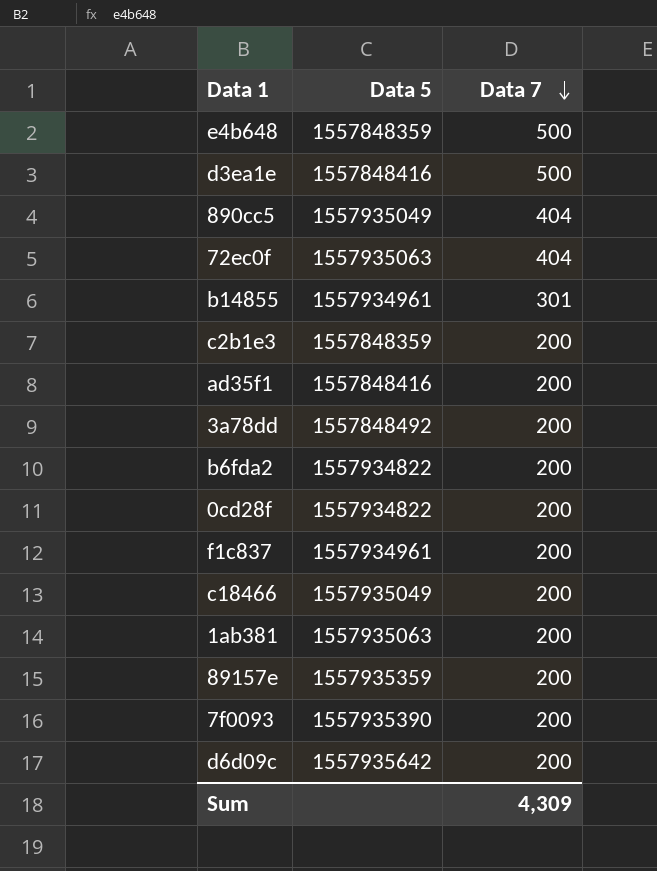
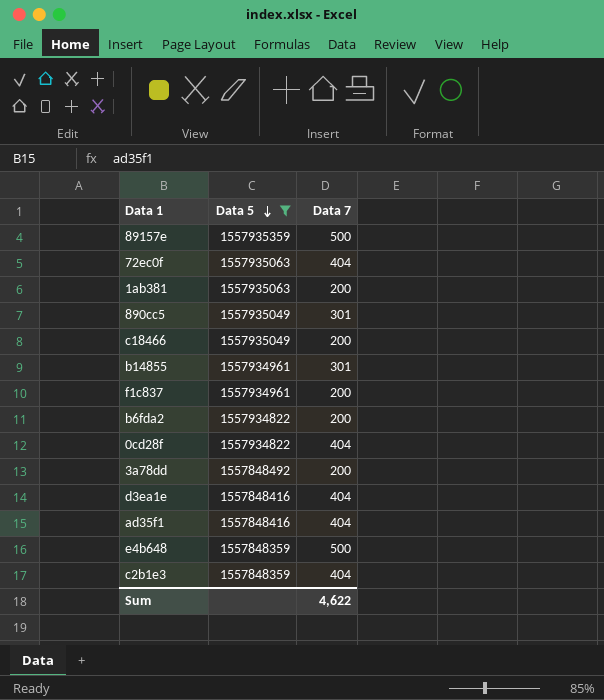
filter: none -> Data 5 <= 1557935359
row order: Data 7 descending -> Data 5 descending
89157e | Data 7: 200 -> 500
890cc5 | Data 7: 404 -> 301
0cd28f | Data 7: 200 -> 404
d3ea1e | Data 7: 500 -> 404
ad35f1 | Data 7: 200 -> 404
c2b1e3 | Data 7: 200 -> 404
Sum | Data 7: 4,309 -> 4,622

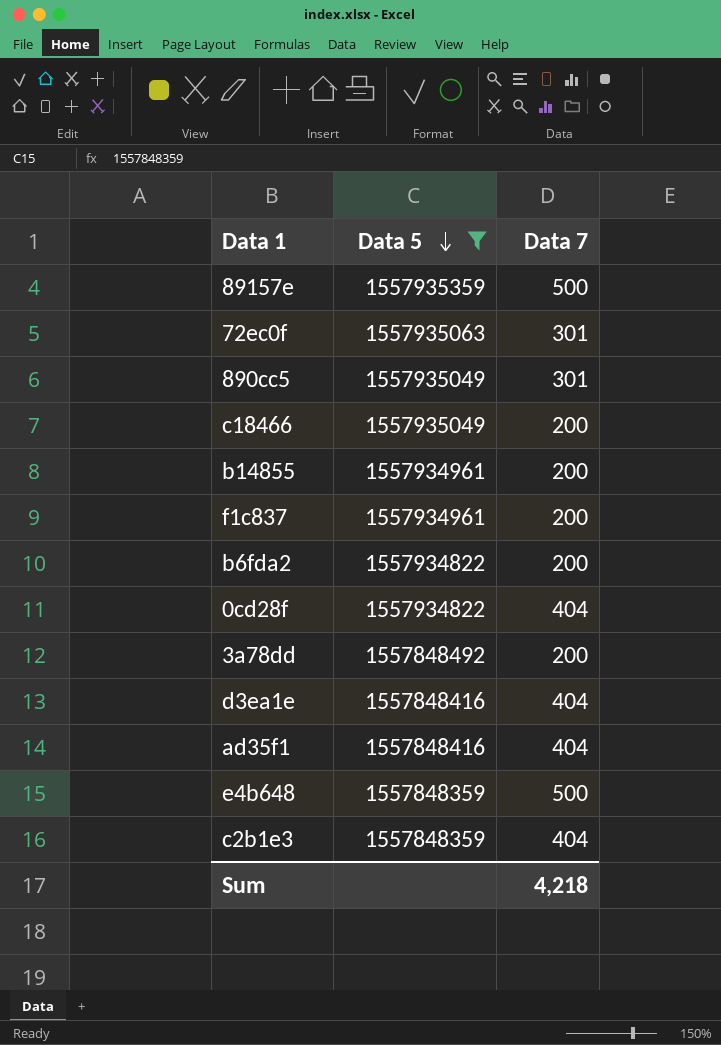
row 1ab381: 1557935063 | 200 -> none
72ec0f | Data 7: 404 -> 301
b14855 | Data 7: 301 -> 200
Sum | Data 7: 4,622 -> 4,218

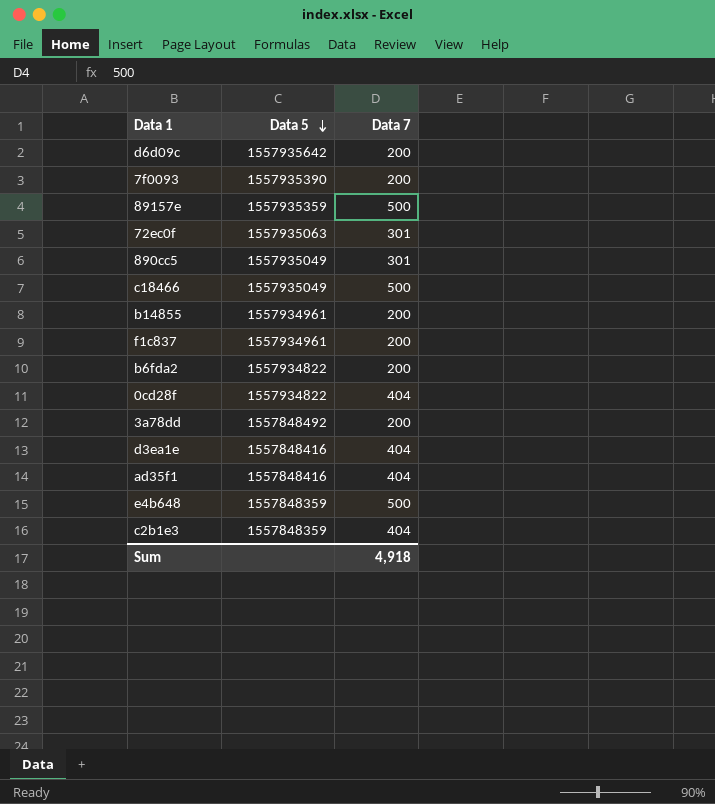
filter: Data 5 <= 1557935359 -> none
c18466 | Data 7: 200 -> 500
Sum | Data 7: 4,218 -> 4,918

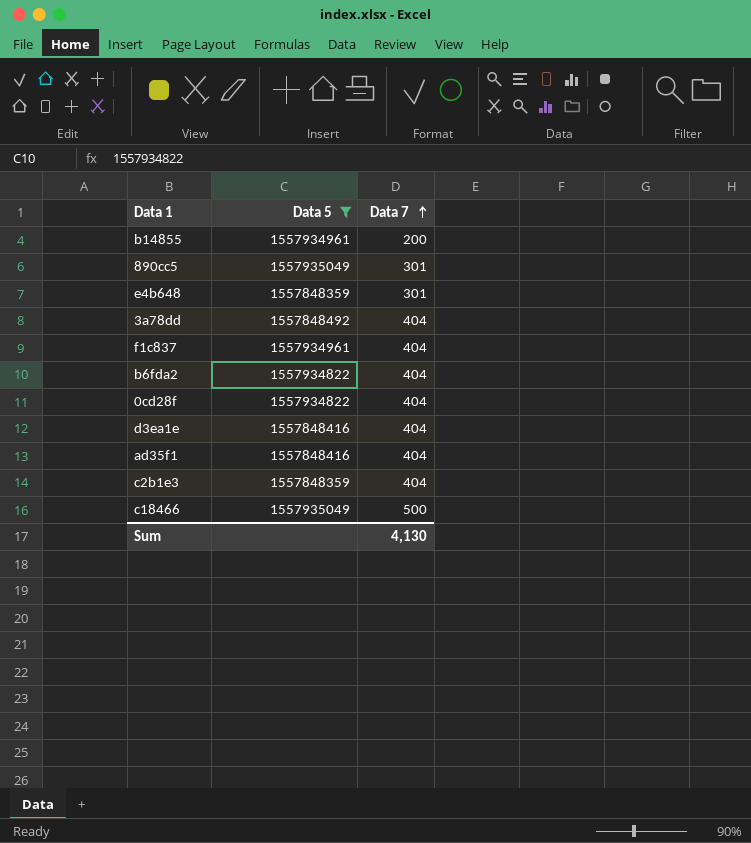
filter: none -> Data 5 <= 1557935049
row order: Data 5 descending -> Data 7 ascending
e4b648 | Data 7: 500 -> 301
3a78dd | Data 7: 200 -> 404
f1c837 | Data 7: 200 -> 404
b6fda2 | Data 7: 200 -> 404
Sum | Data 7: 4,918 -> 4,130

